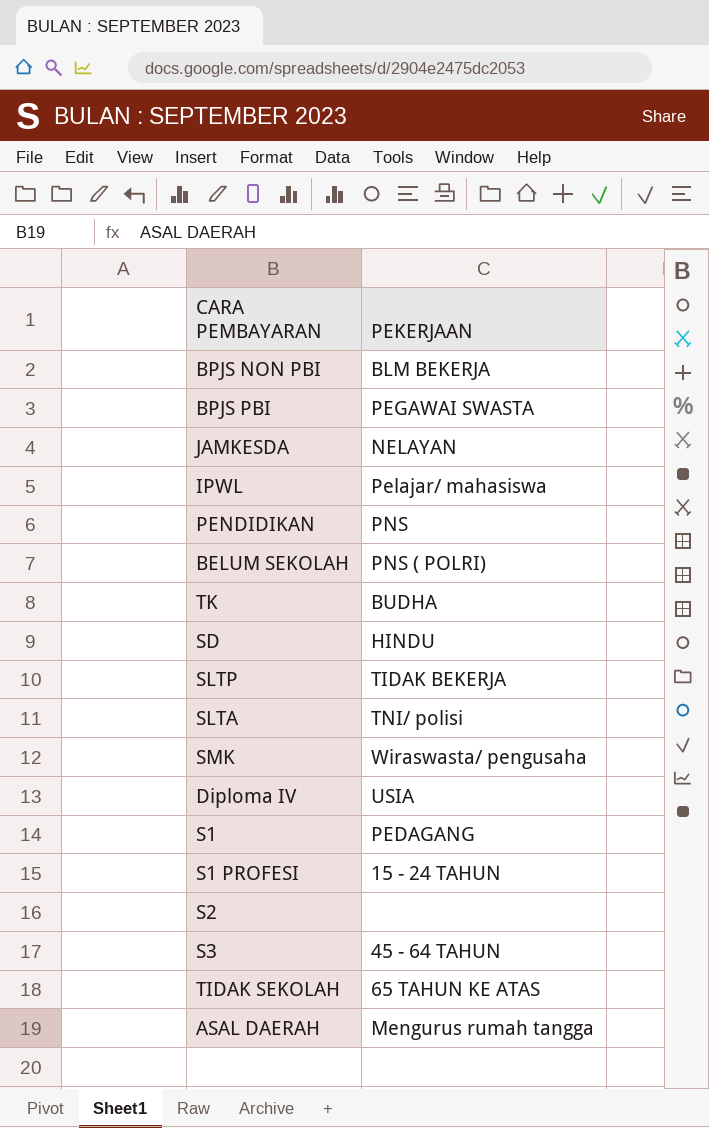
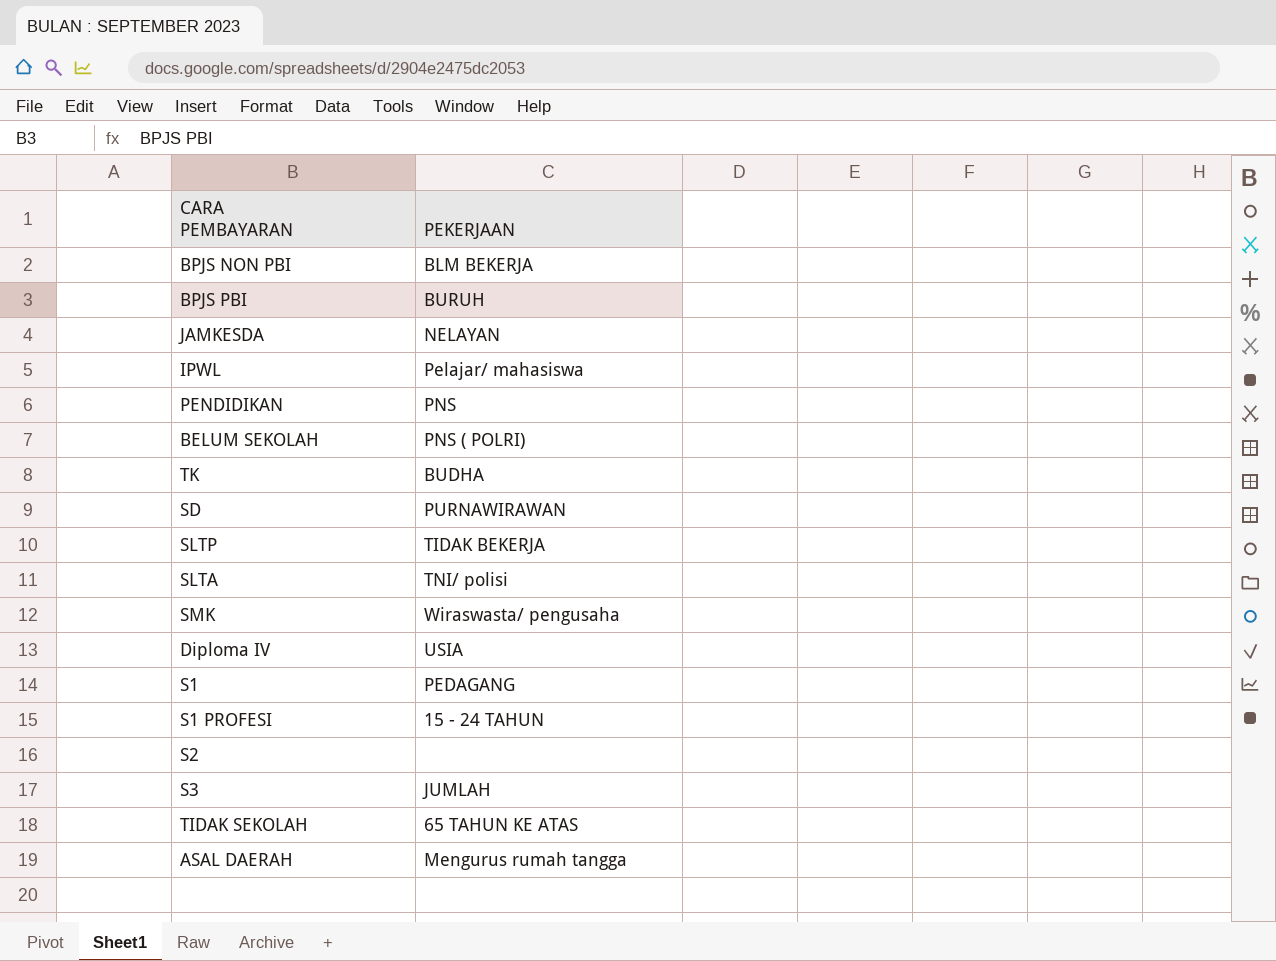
BPJS PBI | PEKERJAAN: PEGAWAI SWASTA -> BURUH
SD | PEKERJAAN: HINDU -> PURNAWIRAWAN
S3 | PEKERJAAN: 45 - 64 TAHUN -> JUMLAH

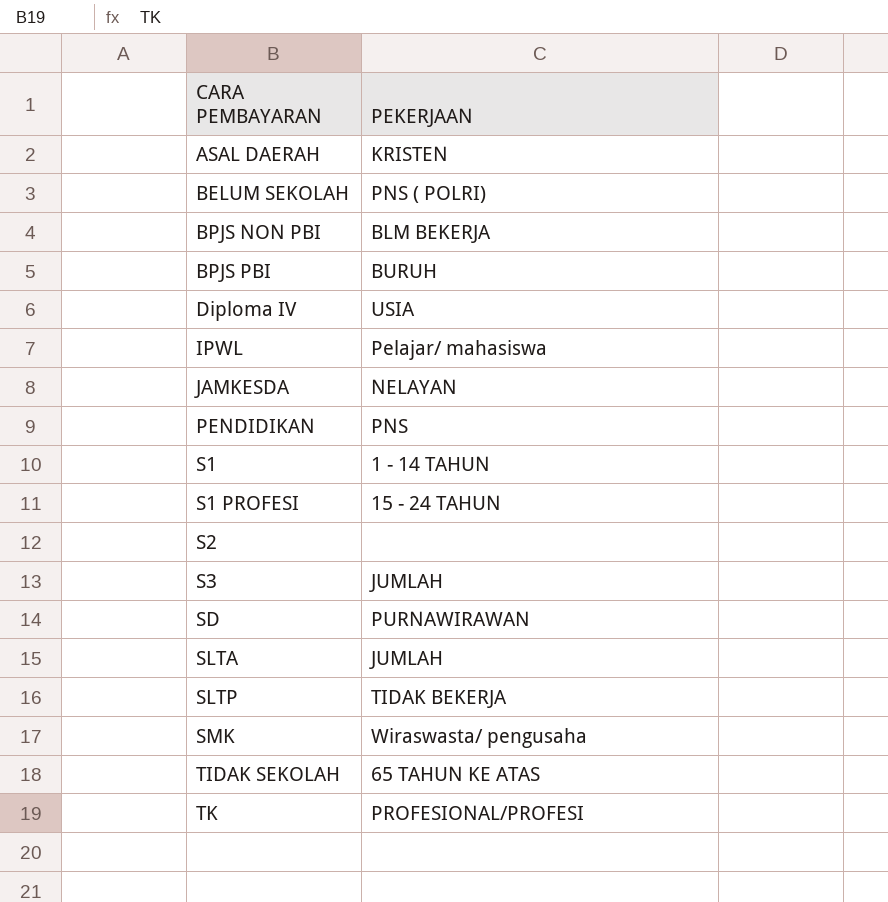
row order: none -> CARA PEMBAYARAN ascending
ASAL DAERAH | PEKERJAAN: Mengurus rumah tangga -> KRISTEN
S1 | PEKERJAAN: PEDAGANG -> 1 - 14 TAHUN
SLTA | PEKERJAAN: TNI/ polisi -> JUMLAH
TK | PEKERJAAN: BUDHA -> PROFESIONAL/PROFESI

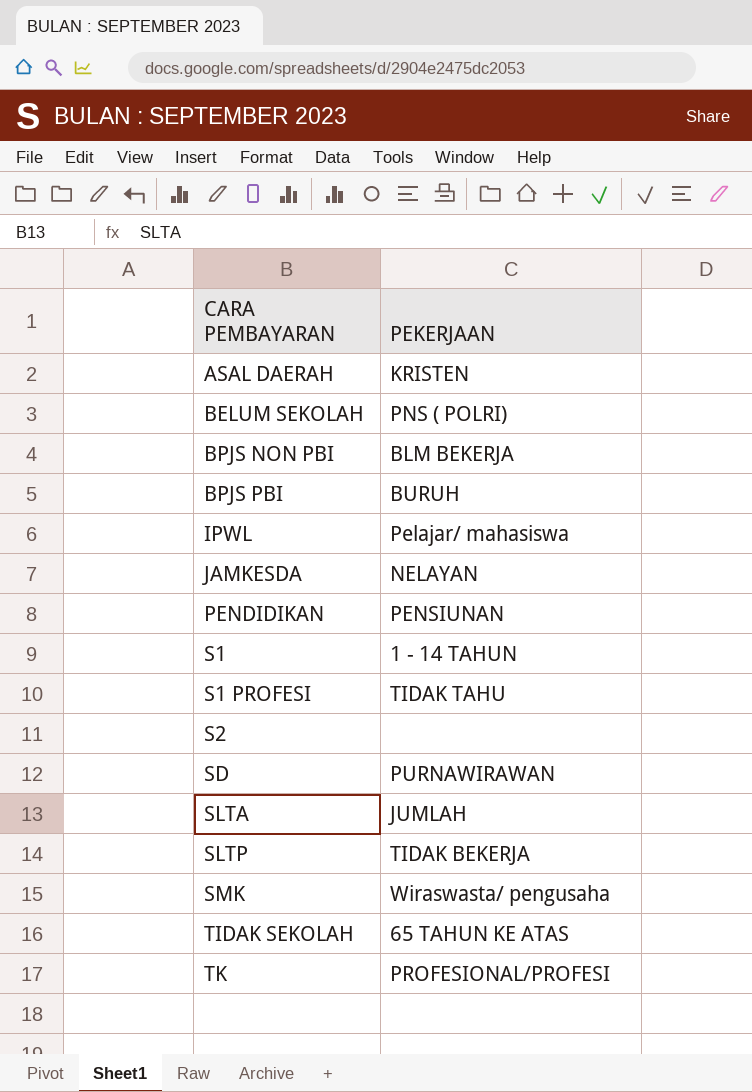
row Diploma IV: USIA -> none
row S3: JUMLAH -> none
PENDIDIKAN | PEKERJAAN: PNS -> PENSIUNAN
S1 PROFESI | PEKERJAAN: 15 - 24 TAHUN -> TIDAK TAHU

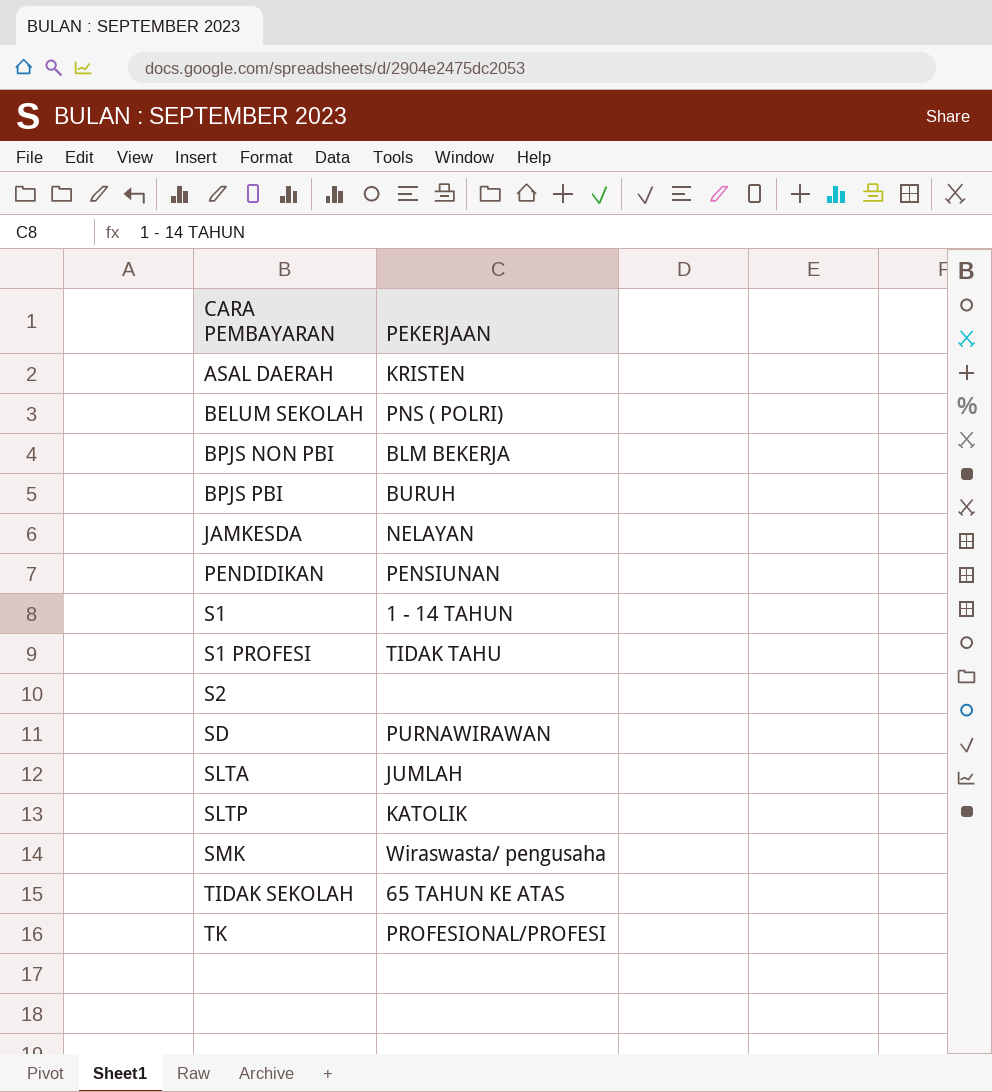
row IPWL: Pelajar/ mahasiswa -> none
SLTP | PEKERJAAN: TIDAK BEKERJA -> KATOLIK

